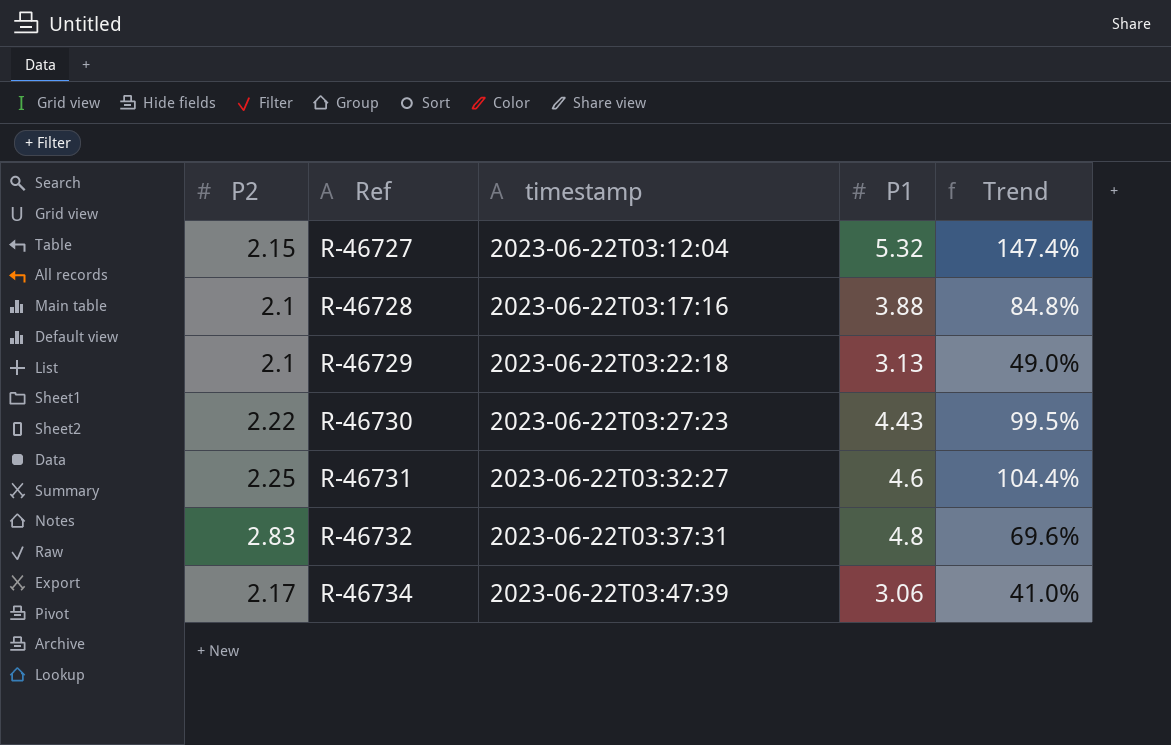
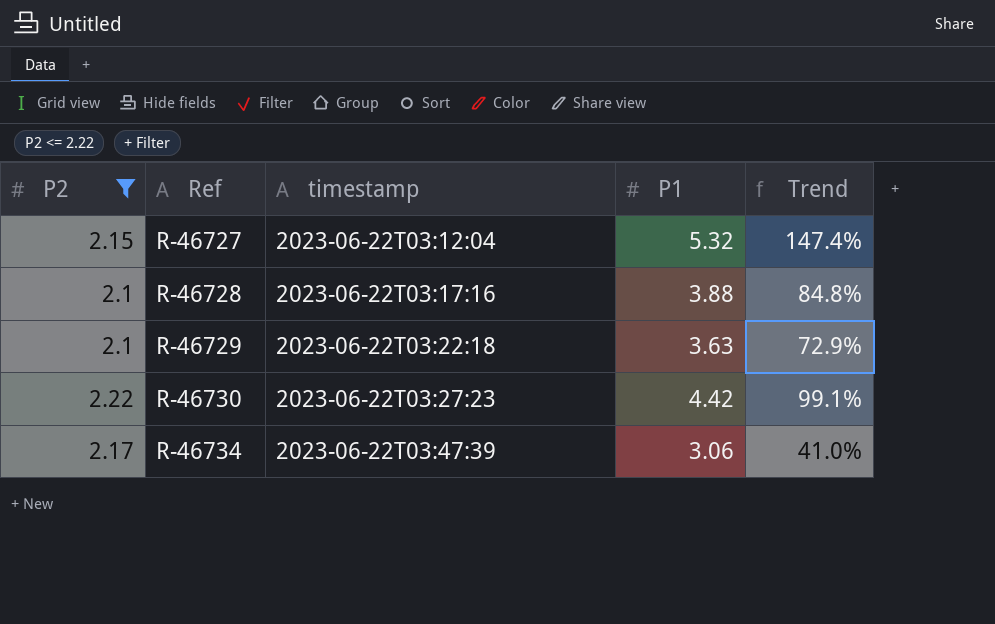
filter: none -> P2 <= 2.22
R-46729 | P1: 3.13 -> 3.63
R-46729 | Trend: 49.0% -> 72.9%
R-46730 | P1: 4.43 -> 4.42
R-46730 | Trend: 99.5% -> 99.1%

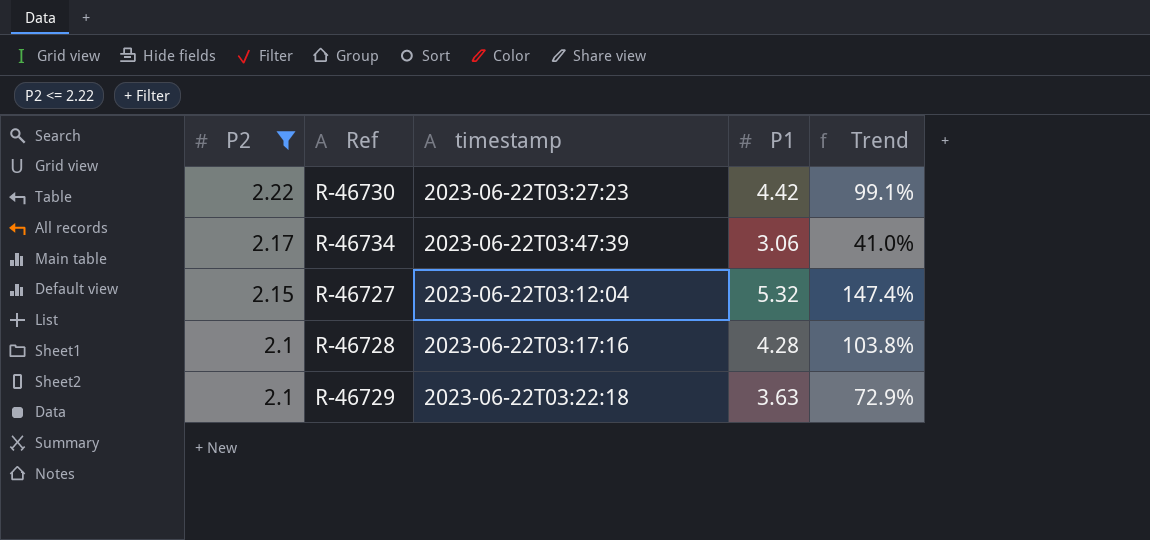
row order: Ref ascending -> P2 descending
R-46728 | P1: 3.88 -> 4.28
R-46728 | Trend: 84.8% -> 103.8%

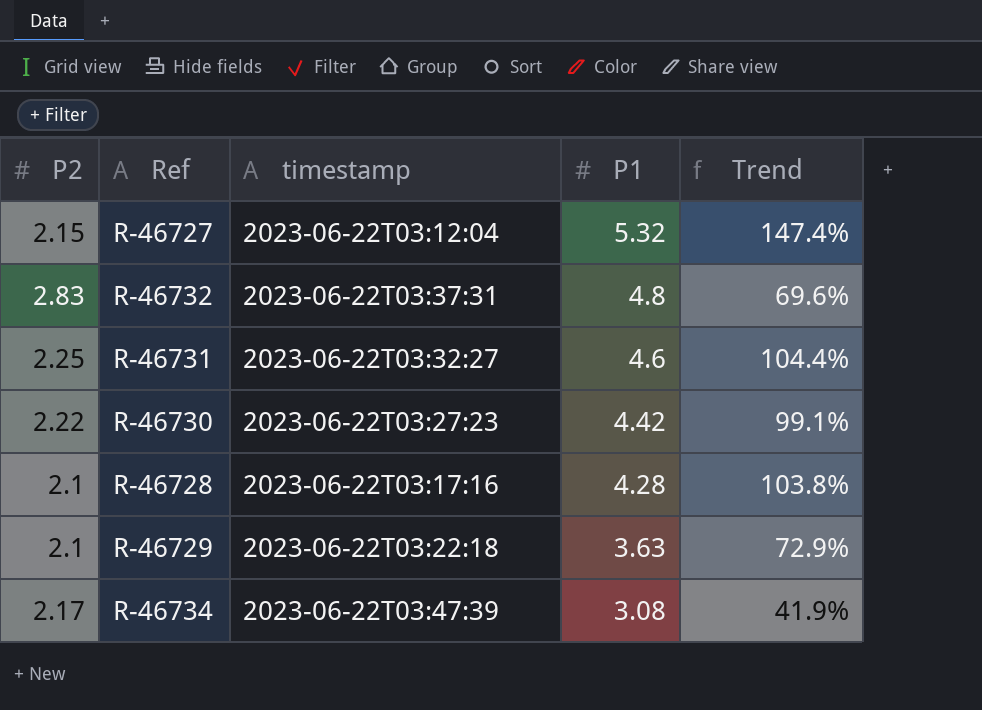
filter: P2 <= 2.22 -> none
row order: P2 descending -> P1 descending
R-46734 | P1: 3.06 -> 3.08
R-46734 | Trend: 41.0% -> 41.9%

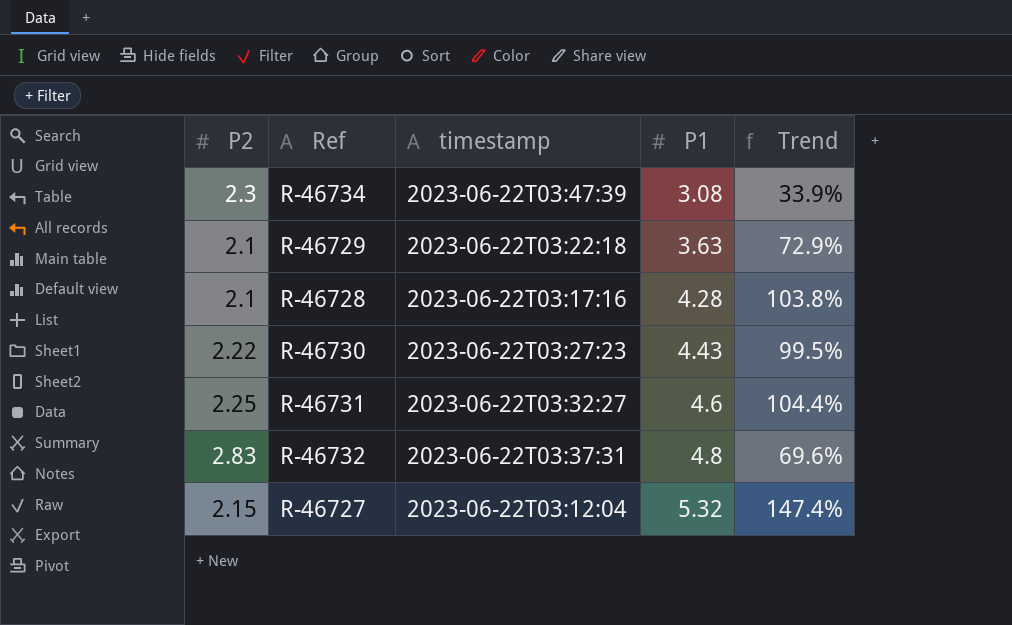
row order: P1 descending -> P1 ascending
R-46734 | P2: 2.17 -> 2.3
R-46734 | Trend: 41.9% -> 33.9%
R-46730 | P1: 4.42 -> 4.43
R-46730 | Trend: 99.1% -> 99.5%

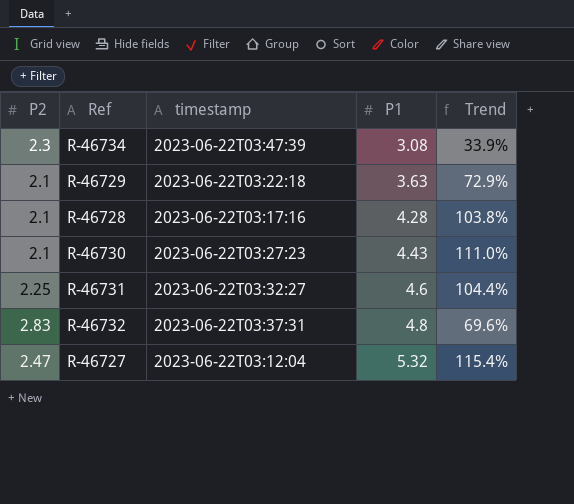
R-46730 | P2: 2.22 -> 2.1
R-46730 | Trend: 99.5% -> 111.0%
R-46727 | P2: 2.15 -> 2.47
R-46727 | Trend: 147.4% -> 115.4%

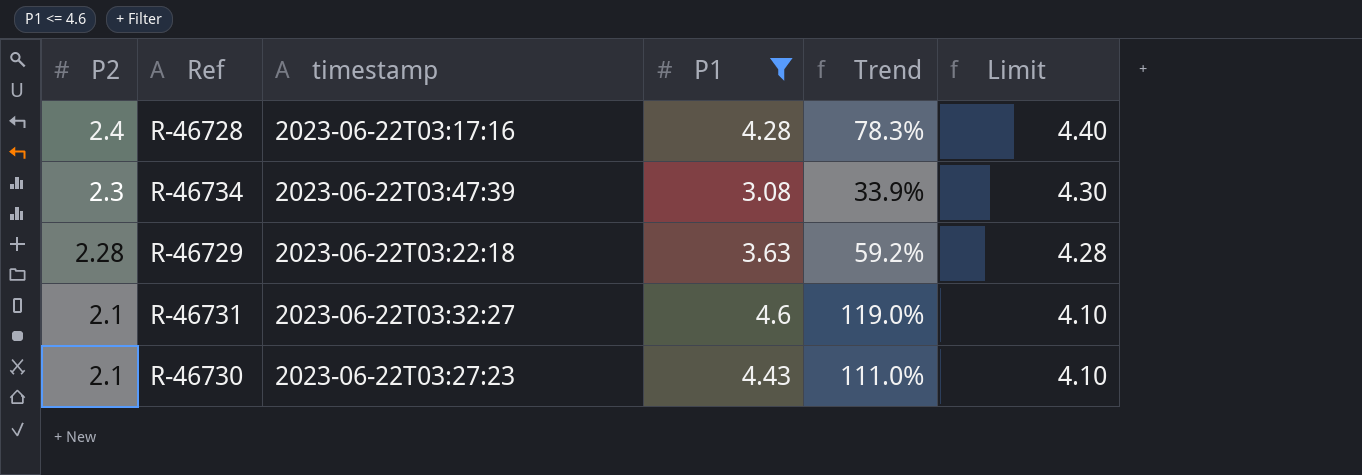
filter: none -> P1 <= 4.6
row order: P1 ascending -> P2 descending
column Limit | formula: none -> [P2] + 2
R-46728 | P2: 2.1 -> 2.4
R-46728 | Trend: 103.8% -> 78.3%
R-46729 | P2: 2.1 -> 2.28
R-46729 | Trend: 72.9% -> 59.2%
R-46731 | P2: 2.25 -> 2.1
R-46731 | Trend: 104.4% -> 119.0%

